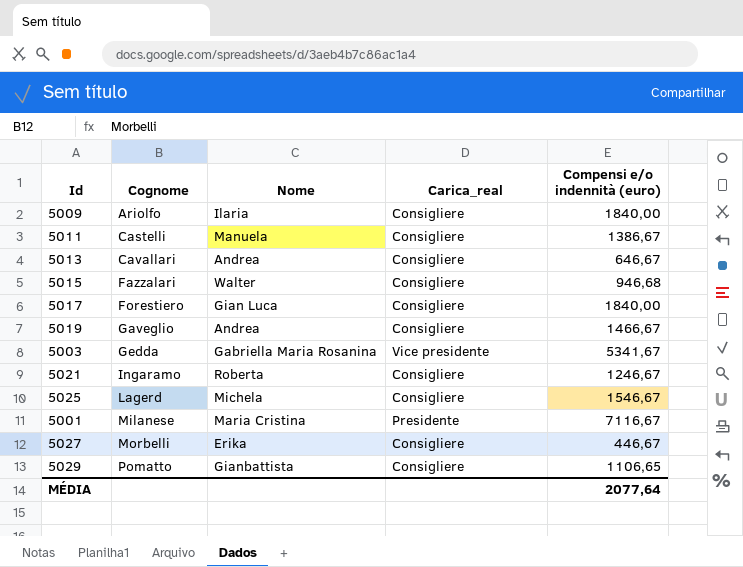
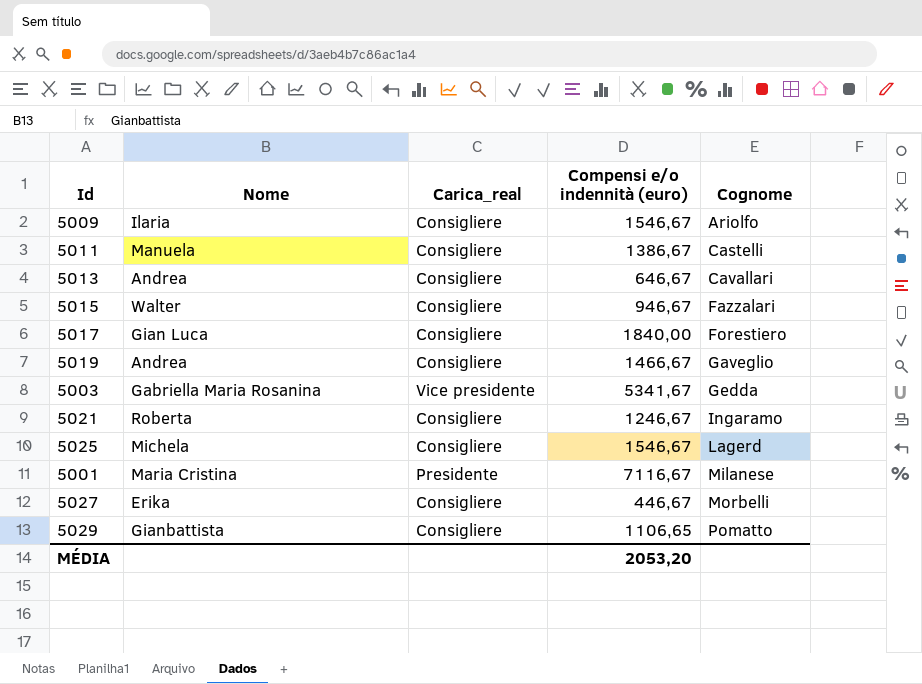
column Cognome | position: 2 -> 5
5009 | Compensi e/o indennità (euro): 1840,00 -> 1546,67
5015 | Compensi e/o indennità (euro): 946,68 -> 946,67
MÉDIA | Compensi e/o indennità (euro): 2077,64 -> 2053,20

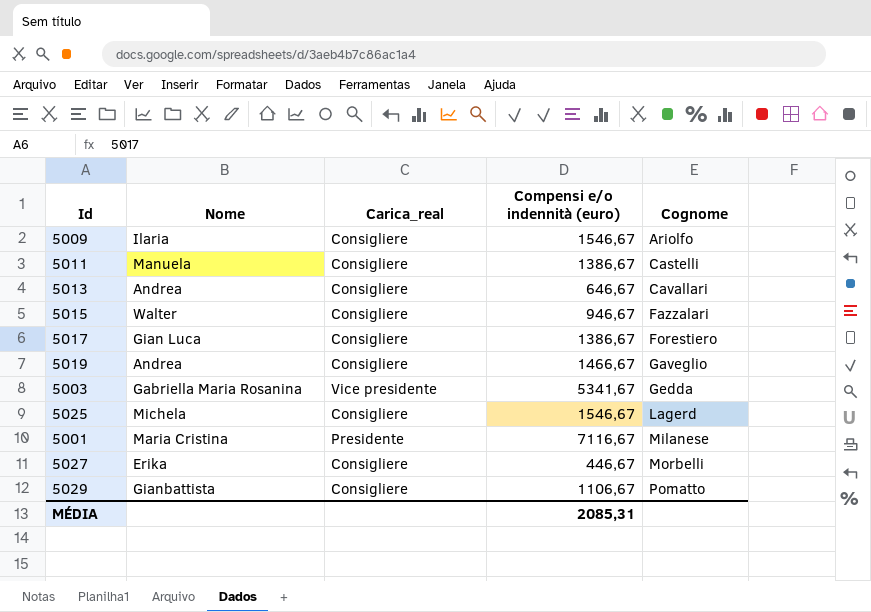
row 5021: Roberta | Consigliere | 1246,67 | Ingaramo -> none
5017 | Compensi e/o indennità (euro): 1840,00 -> 1386,67
5029 | Compensi e/o indennità (euro): 1106,65 -> 1106,67
MÉDIA | Compensi e/o indennità (euro): 2053,20 -> 2085,31

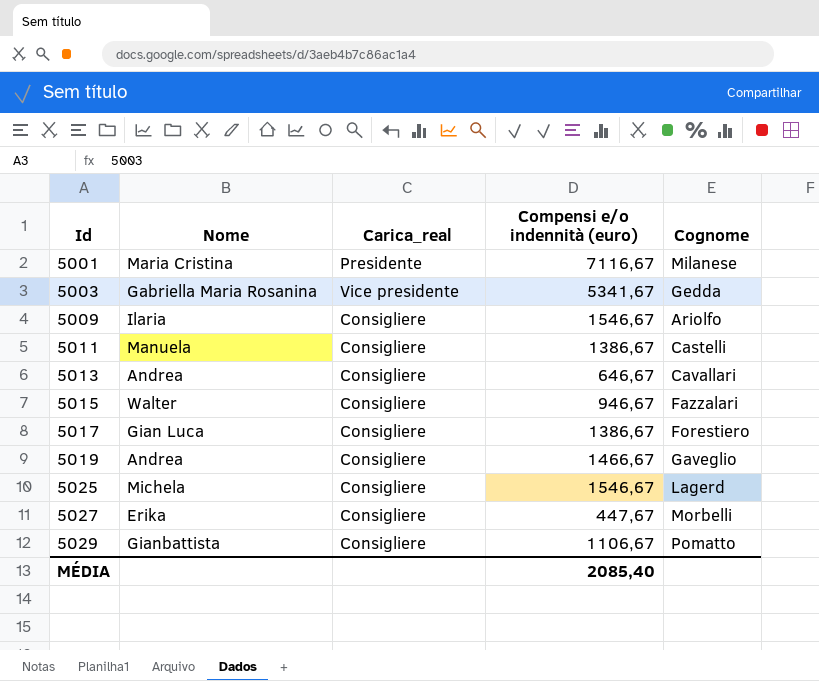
row order: Cognome ascending -> Id ascending
5027 | Compensi e/o indennità (euro): 446,67 -> 447,67
MÉDIA | Compensi e/o indennità (euro): 2085,31 -> 2085,40

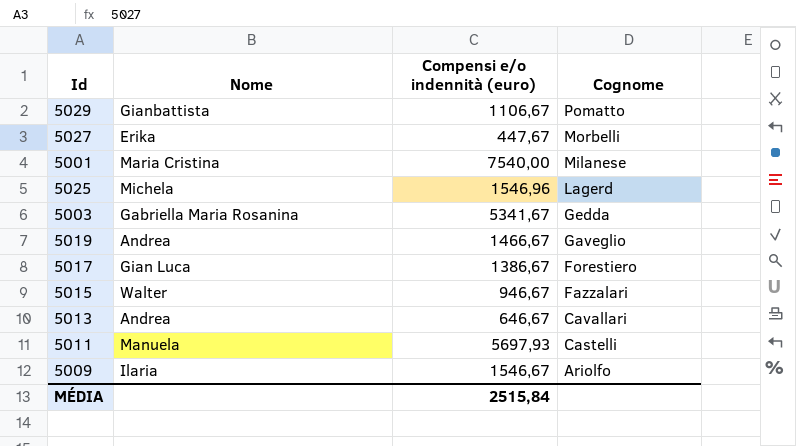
row order: Id ascending -> Cognome descending
column Carica_real | position: 3 -> none
5001 | Compensi e/o indennità (euro): 7116,67 -> 7540,00
5025 | Compensi e/o indennità (euro): 1546,67 -> 1546,96
5011 | Compensi e/o indennità (euro): 1386,67 -> 5697,93
MÉDIA | Compensi e/o indennità (euro): 2085,40 -> 2515,84

